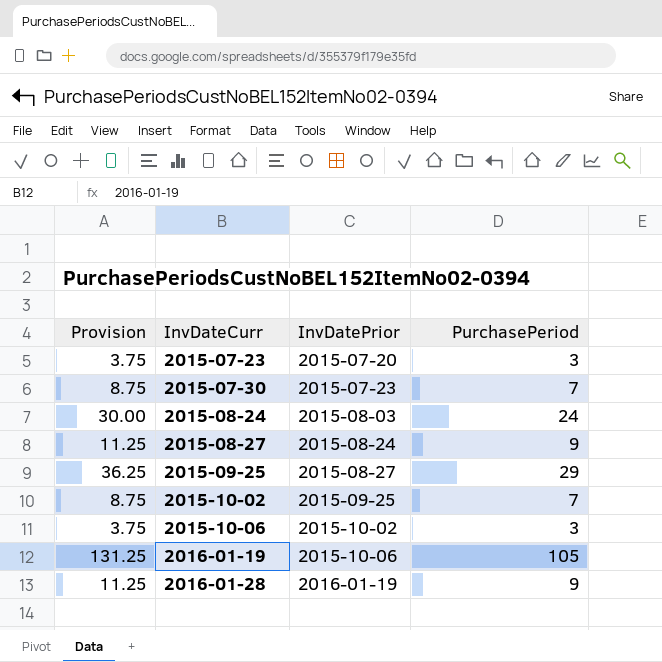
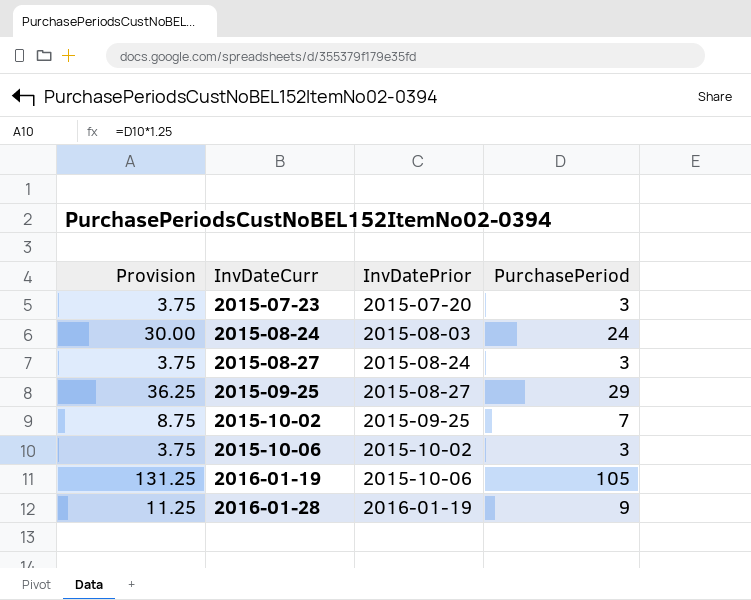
row 2015-07-30: 8.75 | 2015-07-23 | 7 -> none
2015-08-27 | Provision: 11.25 -> 3.75
2015-08-27 | PurchasePeriod: 9 -> 3

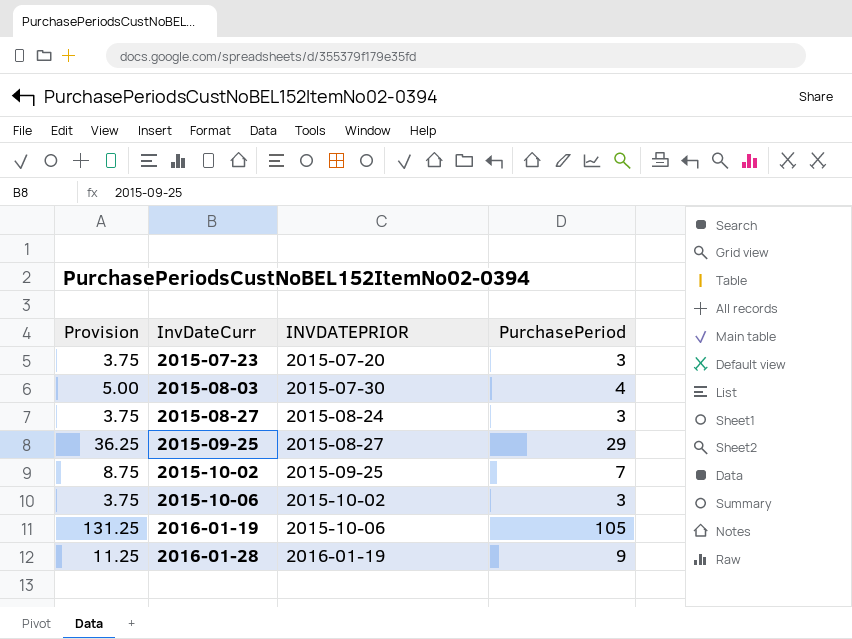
column name: InvDatePrior -> INVDATEPRIOR
row 2015-08-24: 30.00 | 2015-08-03 | 24 -> none
row 2015-08-03: none -> 5.00 | 2015-07-30 | 4

